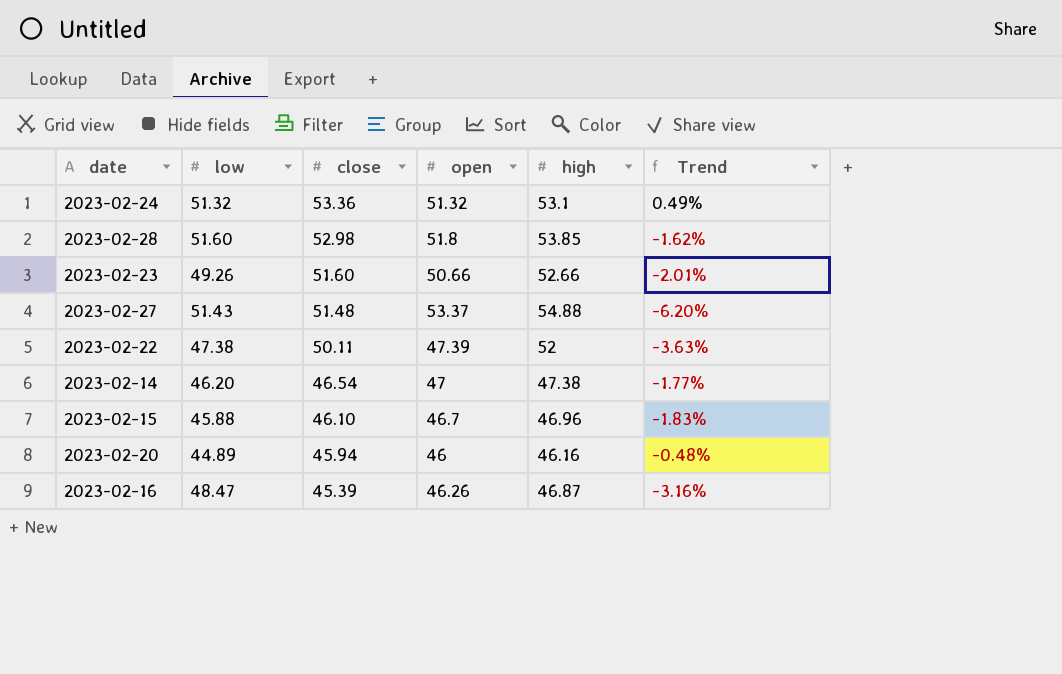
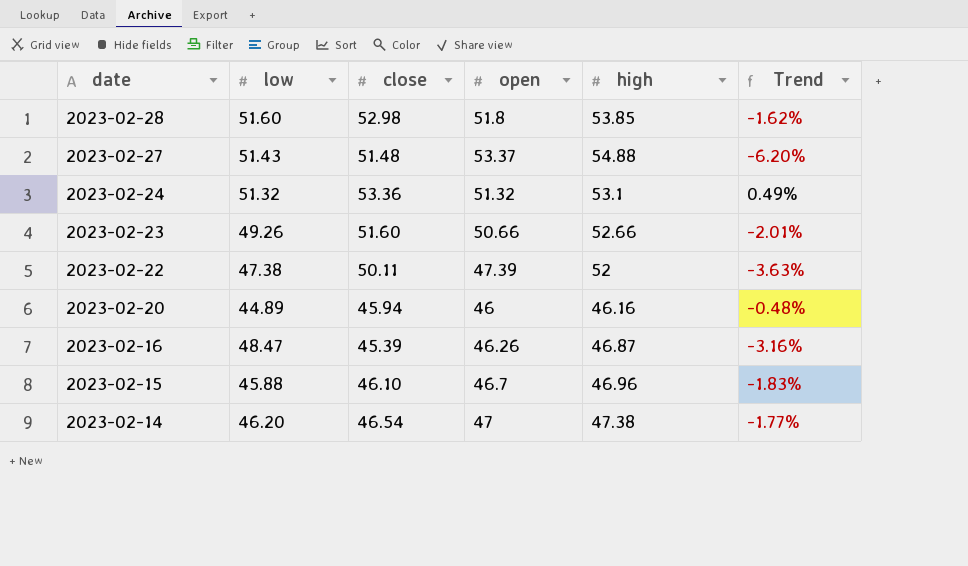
row order: close descending -> date descending

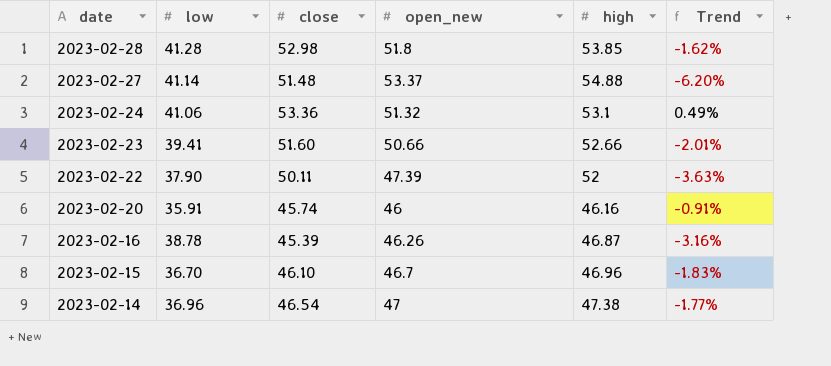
column name: open -> open_new
2023-02-28 | low: 51.60 -> 41.28
2023-02-27 | low: 51.43 -> 41.14
2023-02-24 | low: 51.32 -> 41.06
2023-02-23 | low: 49.26 -> 39.41
2023-02-22 | low: 47.38 -> 37.90
2023-02-20 | low: 44.89 -> 35.91
2023-02-20 | close: 45.94 -> 45.74
2023-02-20 | Trend: -0.48% -> -0.91%
2023-02-16 | low: 48.47 -> 38.78
2023-02-15 | low: 45.88 -> 36.70
2023-02-14 | low: 46.20 -> 36.96

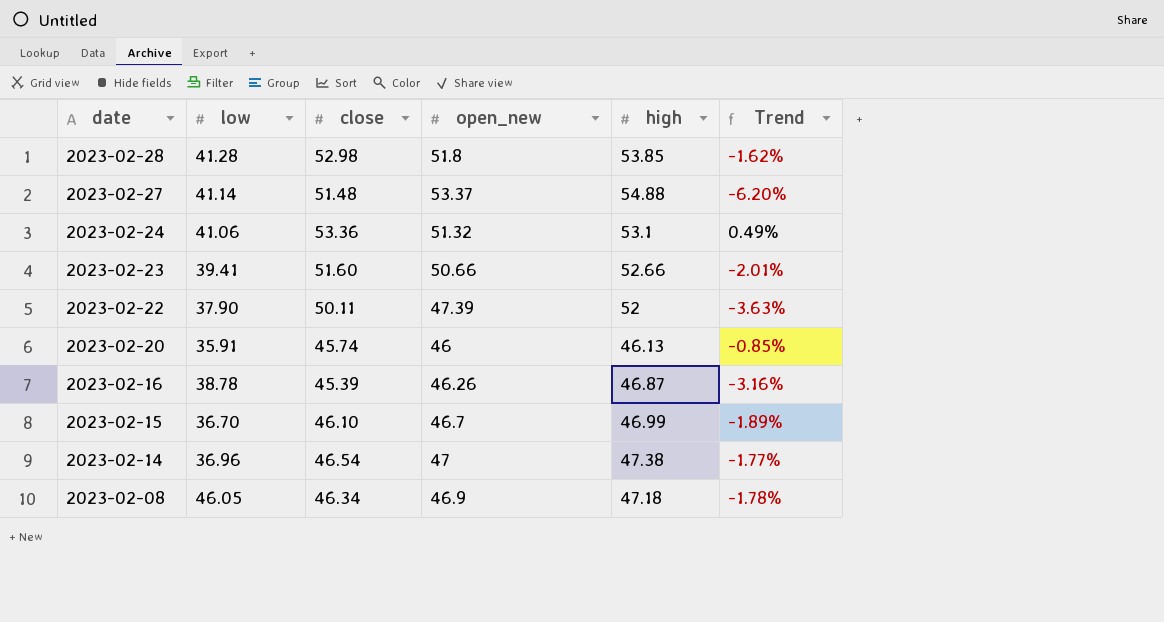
2023-02-20 | high: 46.16 -> 46.13
2023-02-20 | Trend: -0.91% -> -0.85%
2023-02-15 | high: 46.96 -> 46.99
2023-02-15 | Trend: -1.83% -> -1.89%
row 2023-02-08: none -> 46.05 | 46.34 | 46.9 | 47.18 | -1.78%

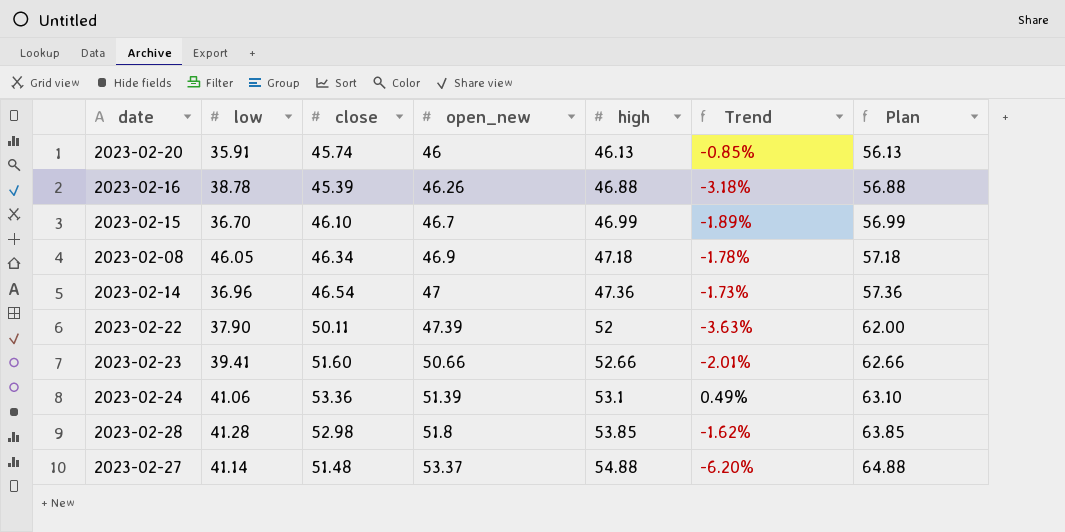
row order: date descending -> open_new ascending
column Plan | formula: none -> [high] + 10
2023-02-16 | high: 46.87 -> 46.88
2023-02-16 | Trend: -3.16% -> -3.18%
2023-02-14 | high: 47.38 -> 47.36
2023-02-14 | Trend: -1.77% -> -1.73%
2023-02-24 | open_new: 51.32 -> 51.39

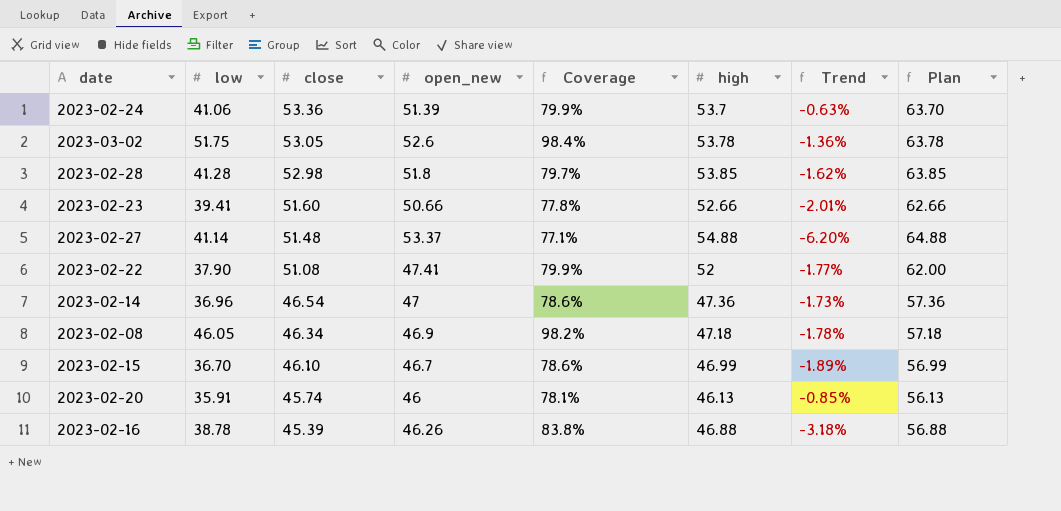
row order: open_new ascending -> close descending
column Coverage | formula: none -> [low] / [open_new]
2023-02-24 | high: 53.1 -> 53.7
2023-02-24 | Trend: 0.49% -> -0.63%
2023-02-24 | Plan: 63.10 -> 63.70
row 2023-03-02: none -> 51.75 | 53.05 | 52.6 | 98.4% | 53.78 | -1.36% | 63.78
2023-02-22 | close: 50.11 -> 51.08
2023-02-22 | open_new: 47.39 -> 47.41
2023-02-22 | Trend: -3.63% -> -1.77%

